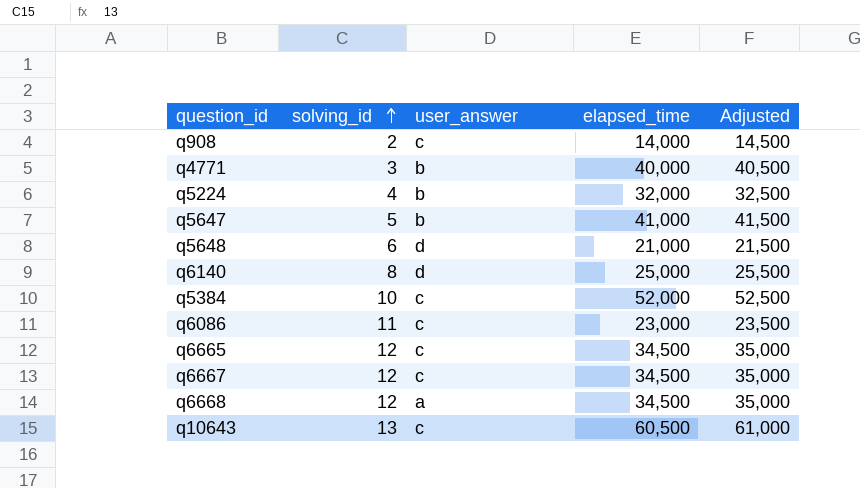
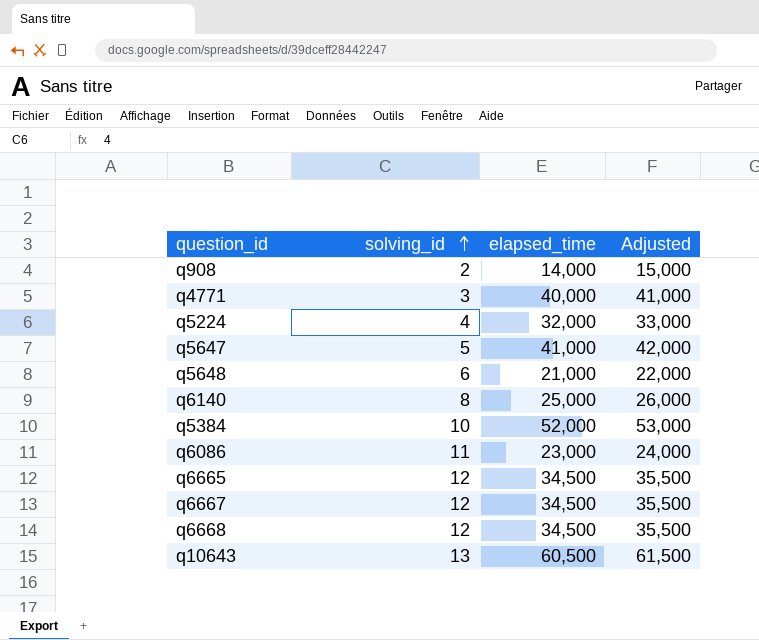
column user_answer | position: 3 -> none
column Adjusted | formula: [elapsed_time] + 500 -> [elapsed_time] + 1000

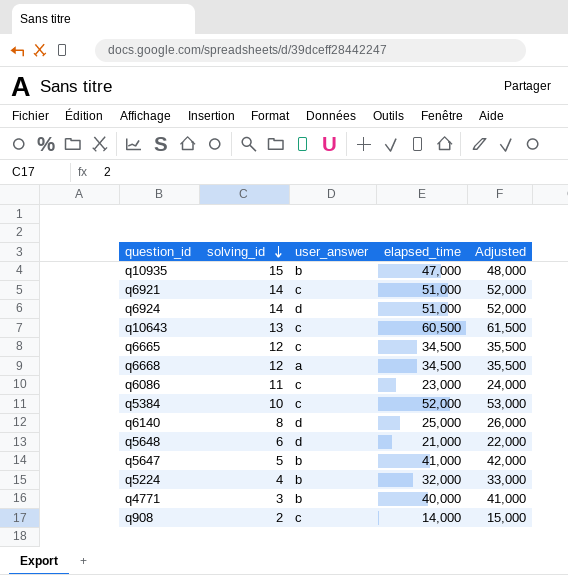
row order: solving_id ascending -> solving_id descending
column user_answer | position: none -> 3
row q6667: 12 | 34,500 | 35,500 -> none
row q10935: none -> 15 | b | 47,000 | 48,000
row q6921: none -> 14 | c | 51,000 | 52,000
row q6924: none -> 14 | d | 51,000 | 52,000

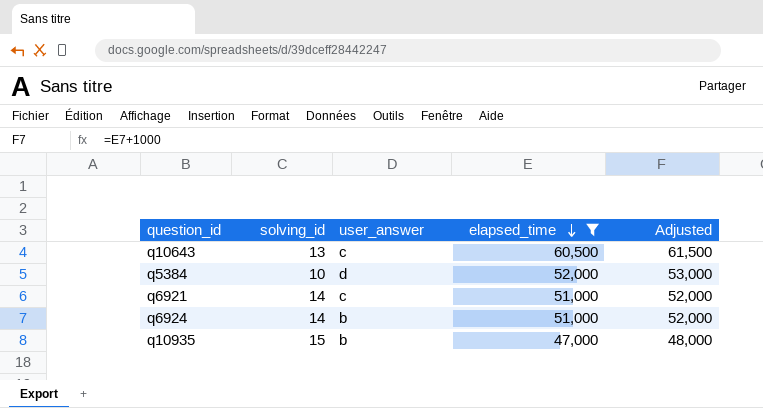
filter: none -> elapsed_time >= 47,000
row order: solving_id descending -> elapsed_time descending
q5384 | user_answer: c -> d
q6924 | user_answer: d -> b

